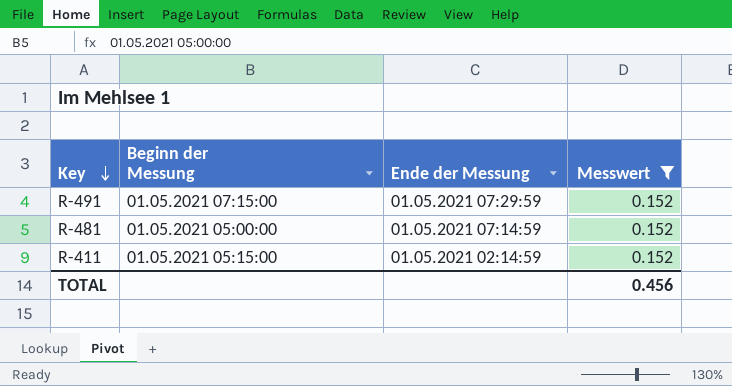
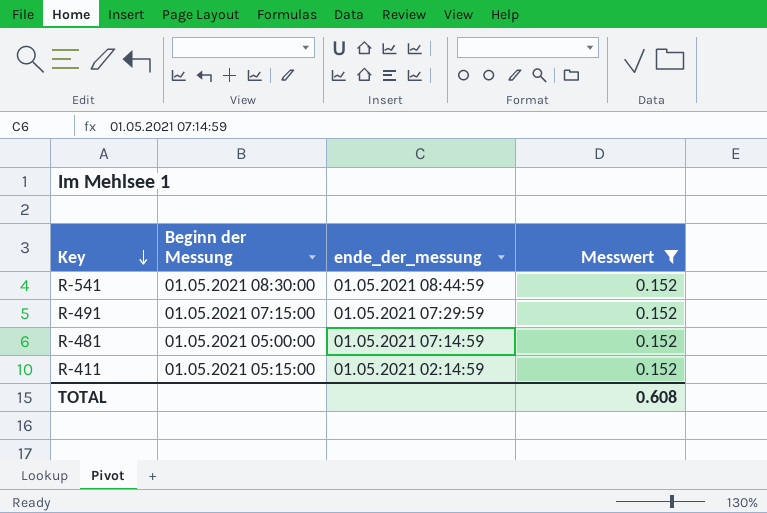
column name: Ende der Messung -> ende_der_messung
row R-541: none -> 01.05.2021 08:30:00 | 01.05.2021 08:44:59 | 0.152
TOTAL | Messwert: 0.456 -> 0.608

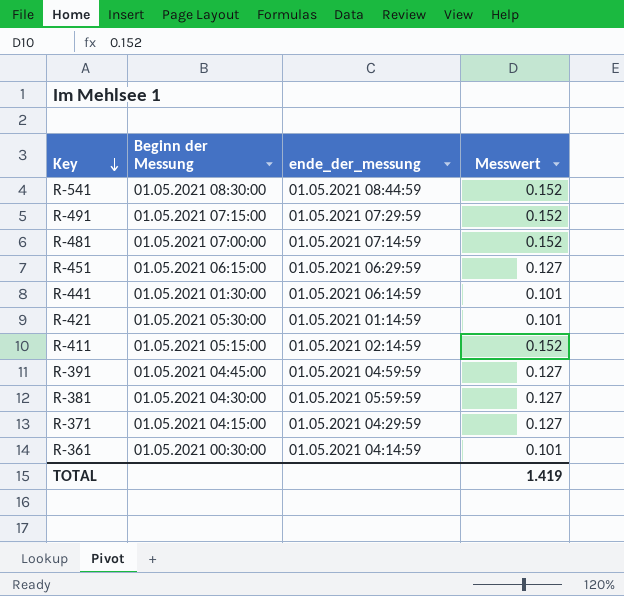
filter: Messwert = 0.152 -> none
R-481 | Beginn der Messung: 01.05.2021 05:00:00 -> 01.05.2021 07:00:00
TOTAL | Messwert: 0.608 -> 1.419

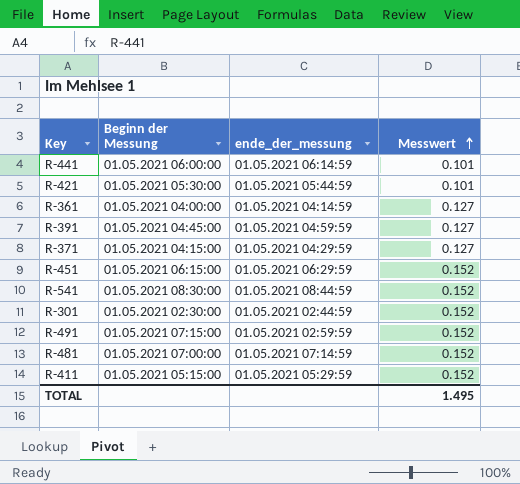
row order: Key descending -> Messwert ascending
row R-381: 01.05.2021 04:30:00 | 01.05.2021 05:59:59 | 0.127 -> none
R-441 | Beginn der Messung: 01.05.2021 01:30:00 -> 01.05.2021 06:00:00
R-421 | ende_der_messung: 01.05.2021 01:14:59 -> 01.05.2021 05:44:59
R-361 | Beginn der Messung: 01.05.2021 00:30:00 -> 01.05.2021 04:00:00
R-361 | Messwert: 0.101 -> 0.127
R-451 | Messwert: 0.127 -> 0.152
row R-301: none -> 01.05.2021 02:30:00 | 01.05.2021 02:44:59 | 0.152
R-491 | ende_der_messung: 01.05.2021 07:29:59 -> 01.05.2021 02:59:59
R-411 | ende_der_messung: 01.05.2021 02:14:59 -> 01.05.2021 05:29:59
TOTAL | Messwert: 1.419 -> 1.495

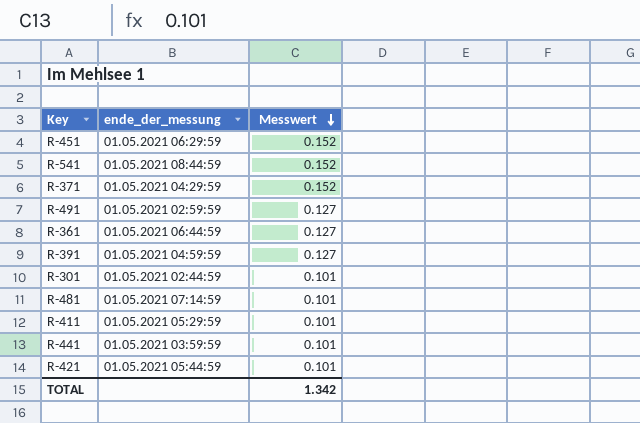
row order: Messwert ascending -> Messwert descending
column Beginn der Messung | position: 2 -> none
R-371 | Messwert: 0.127 -> 0.152
R-491 | Messwert: 0.152 -> 0.127
R-361 | ende_der_messung: 01.05.2021 04:14:59 -> 01.05.2021 06:44:59
R-301 | Messwert: 0.152 -> 0.101
R-481 | Messwert: 0.152 -> 0.101
R-411 | Messwert: 0.152 -> 0.101
R-441 | ende_der_messung: 01.05.2021 06:14:59 -> 01.05.2021 03:59:59
TOTAL | Messwert: 1.495 -> 1.342

